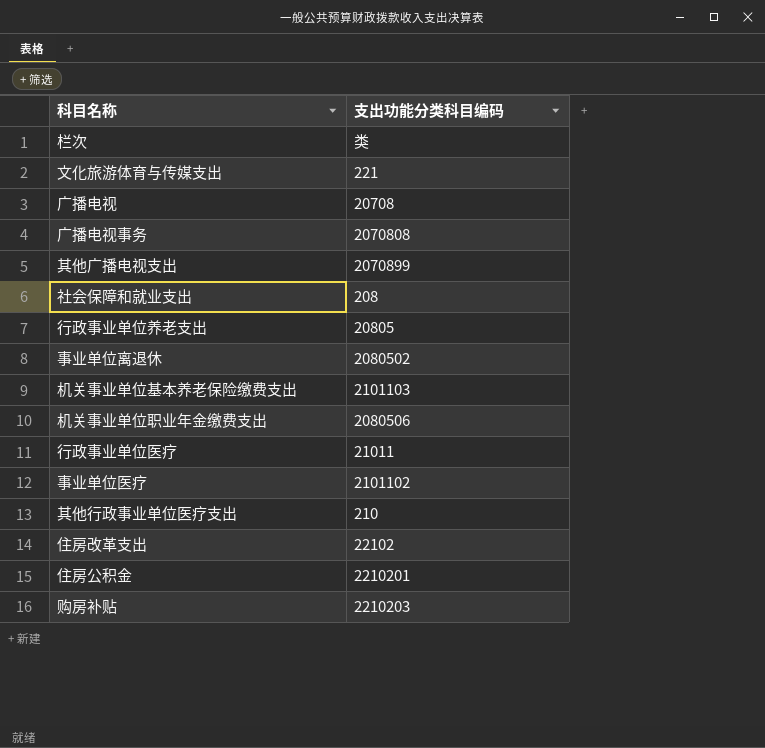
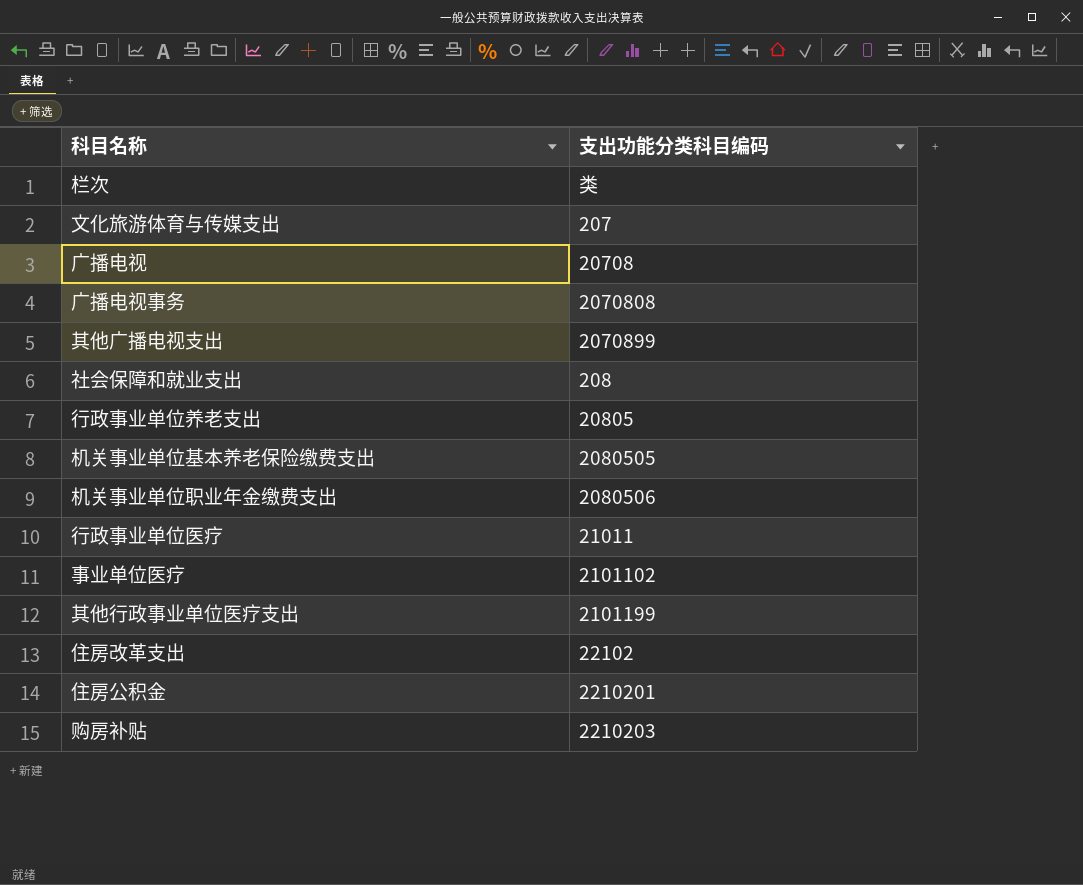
row 事业单位离退休: 2080502 -> none
文化旅游体育与传媒支出 | 支出功能分类科目编码: 221 -> 207
机关事业单位基本养老保险缴费支出 | 支出功能分类科目编码: 2101103 -> 2080505
其他行政事业单位医疗支出 | 支出功能分类科目编码: 210 -> 2101199

